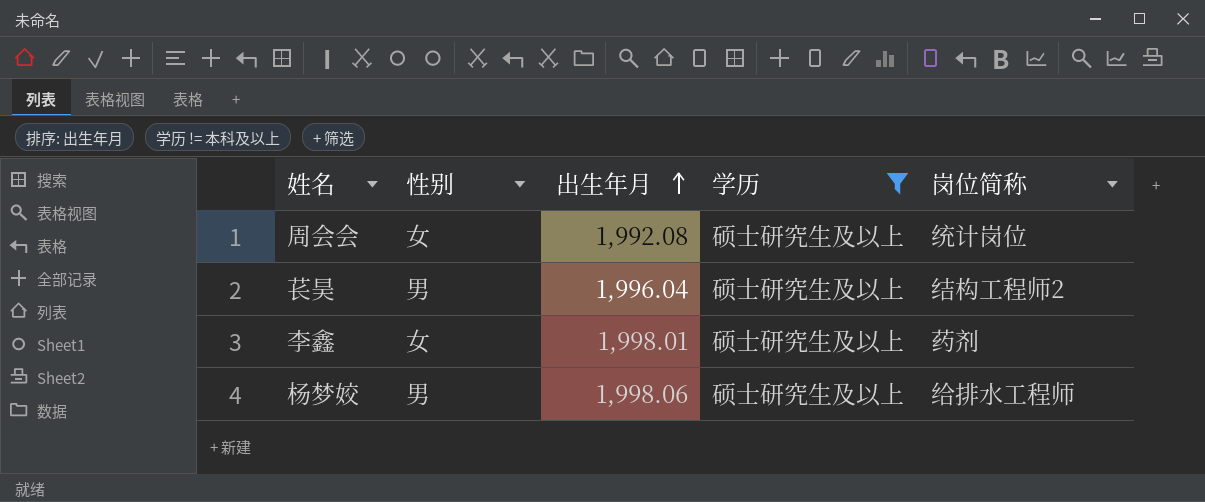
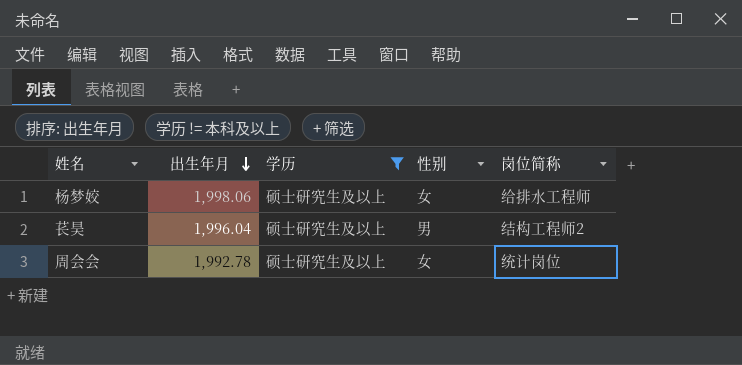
row order: 出生年月 ascending -> 出生年月 descending
column 性别 | position: 2 -> 4
row 李鑫: 女 | 1,998.01 | 硕士研究生及以上 | 药剂 -> none
杨梦姣 | 性别: 男 -> 女
周会会 | 出生年月: 1,992.08 -> 1,992.78

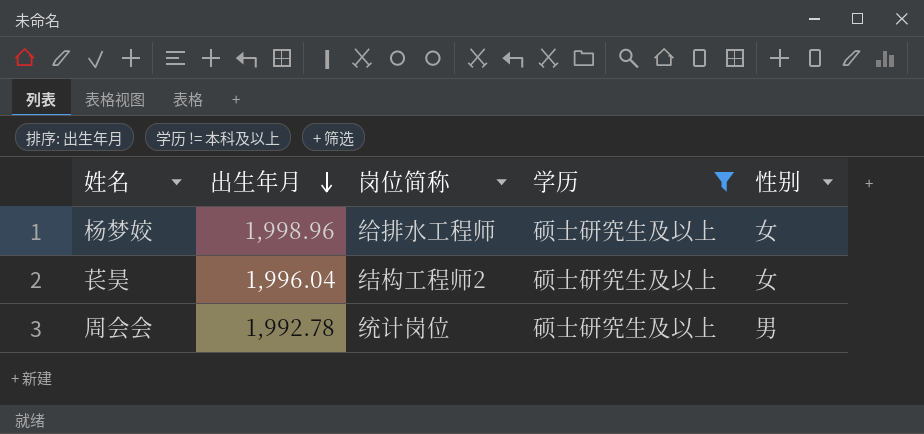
column 岗位简称 | position: 5 -> 3
杨梦姣 | 出生年月: 1,998.06 -> 1,998.96
苌昊 | 性别: 男 -> 女
周会会 | 性别: 女 -> 男

